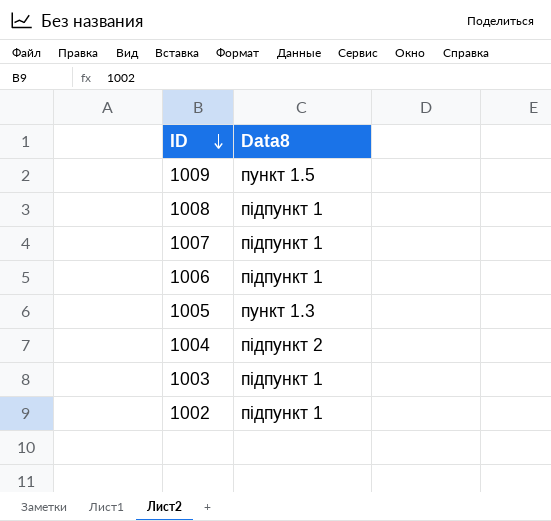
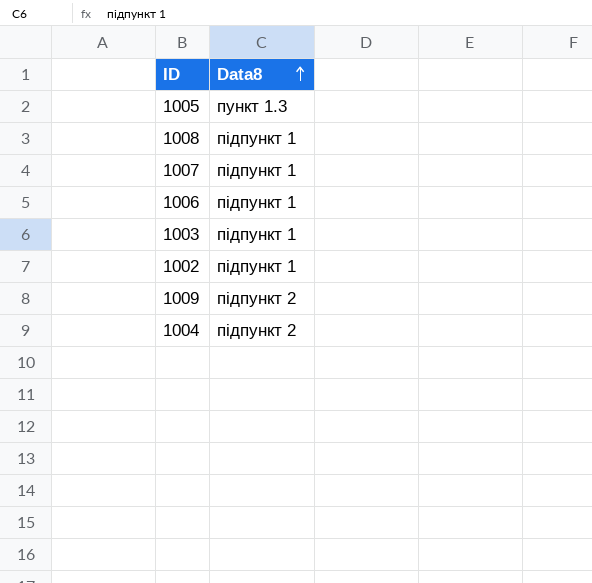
row order: ID descending -> Data8 ascending
1009 | Data8: пункт 1.5 -> підпункт 2

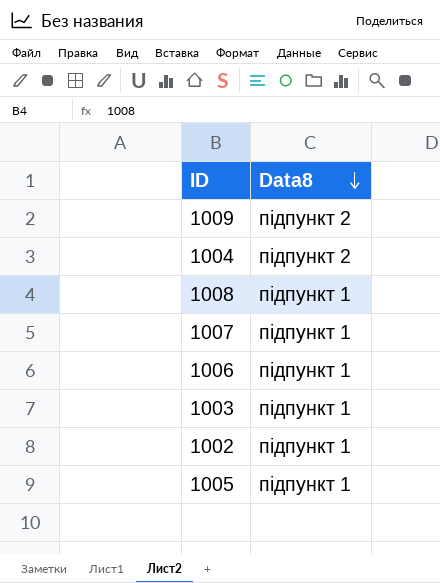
row order: Data8 ascending -> Data8 descending
1005 | Data8: пункт 1.3 -> підпункт 1

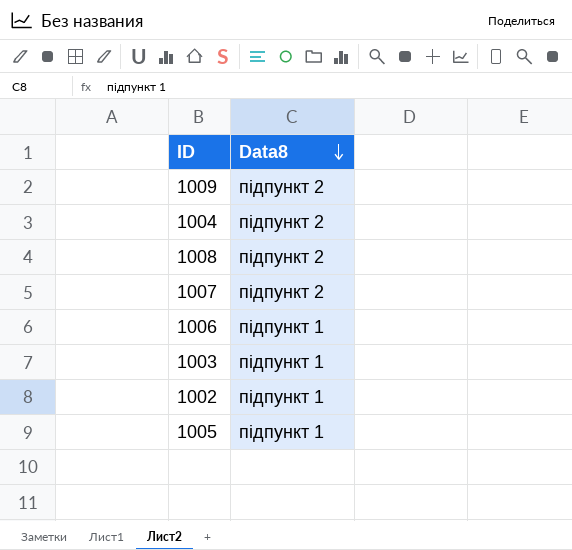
1008 | Data8: підпункт 1 -> підпункт 2
1007 | Data8: підпункт 1 -> підпункт 2

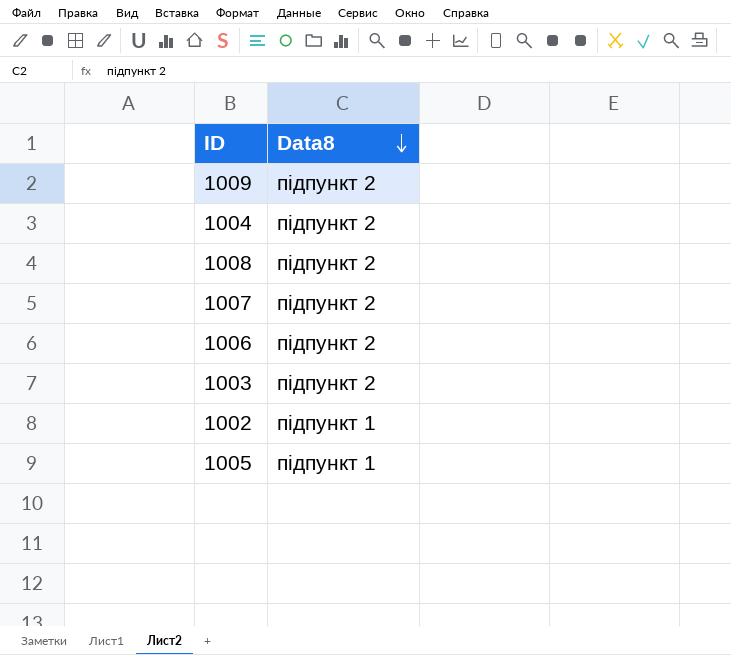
1006 | Data8: підпункт 1 -> підпункт 2
1003 | Data8: підпункт 1 -> підпункт 2

